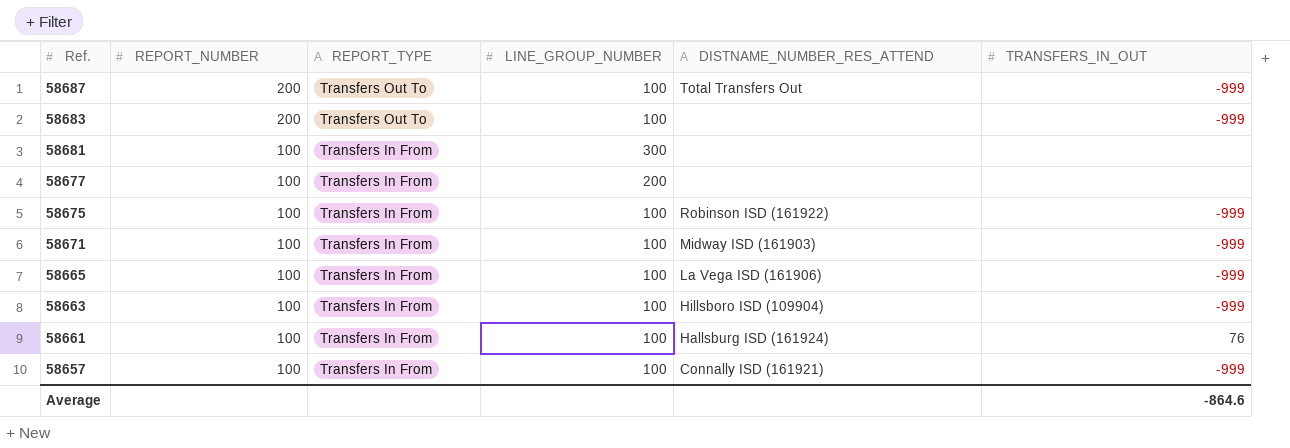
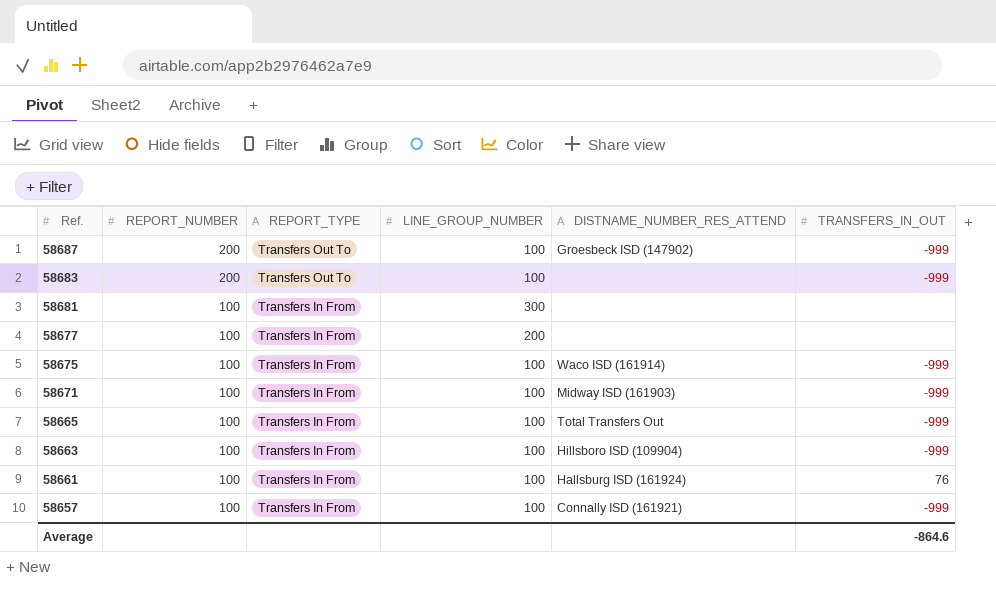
58687 | DISTNAME_NUMBER_RES_ATTEND: Total Transfers Out -> Groesbeck ISD (147902)
58675 | DISTNAME_NUMBER_RES_ATTEND: Robinson ISD (161922) -> Waco ISD (161914)
58665 | DISTNAME_NUMBER_RES_ATTEND: La Vega ISD (161906) -> Total Transfers Out

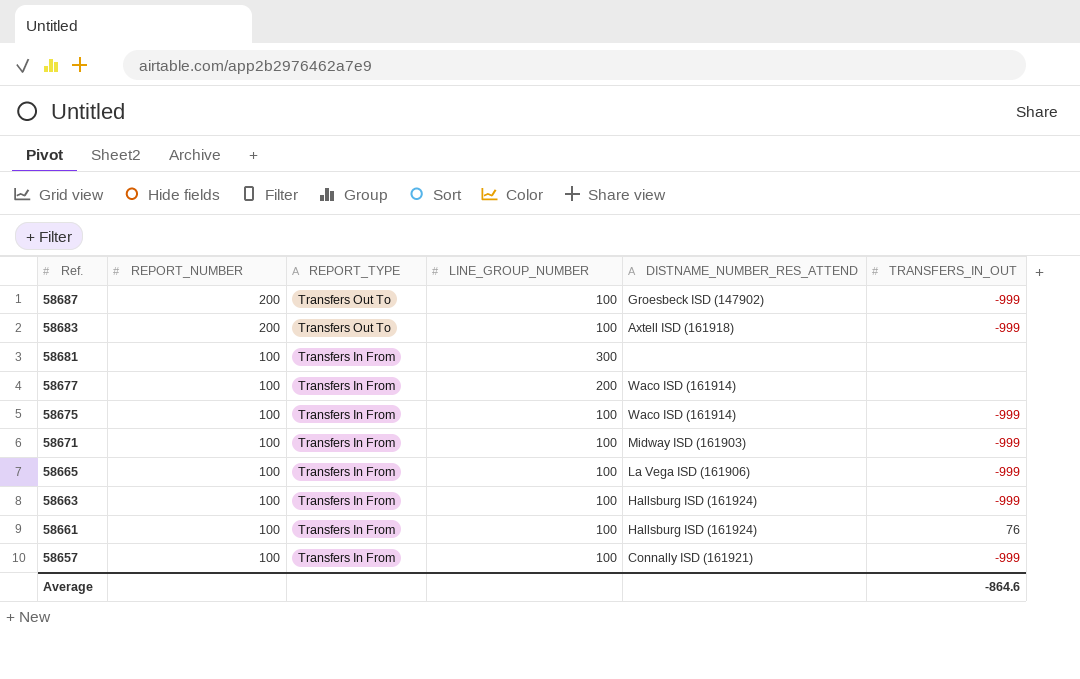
58683 | DISTNAME_NUMBER_RES_ATTEND: none -> Axtell ISD (161918)
58677 | DISTNAME_NUMBER_RES_ATTEND: none -> Waco ISD (161914)
58665 | DISTNAME_NUMBER_RES_ATTEND: Total Transfers Out -> La Vega ISD (161906)
58663 | DISTNAME_NUMBER_RES_ATTEND: Hillsboro ISD (109904) -> Hallsburg ISD (161924)

